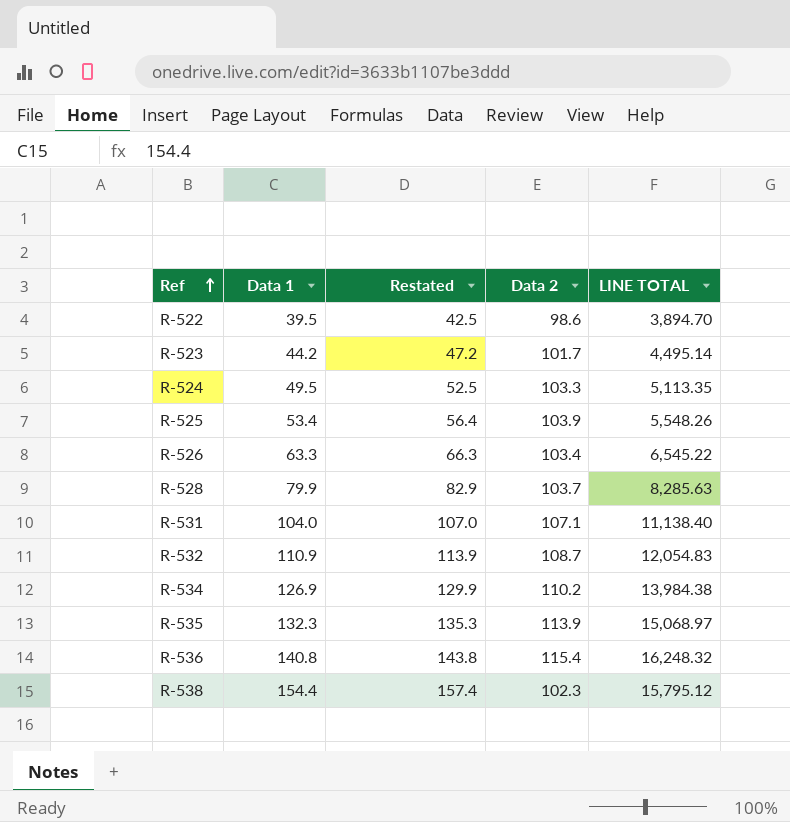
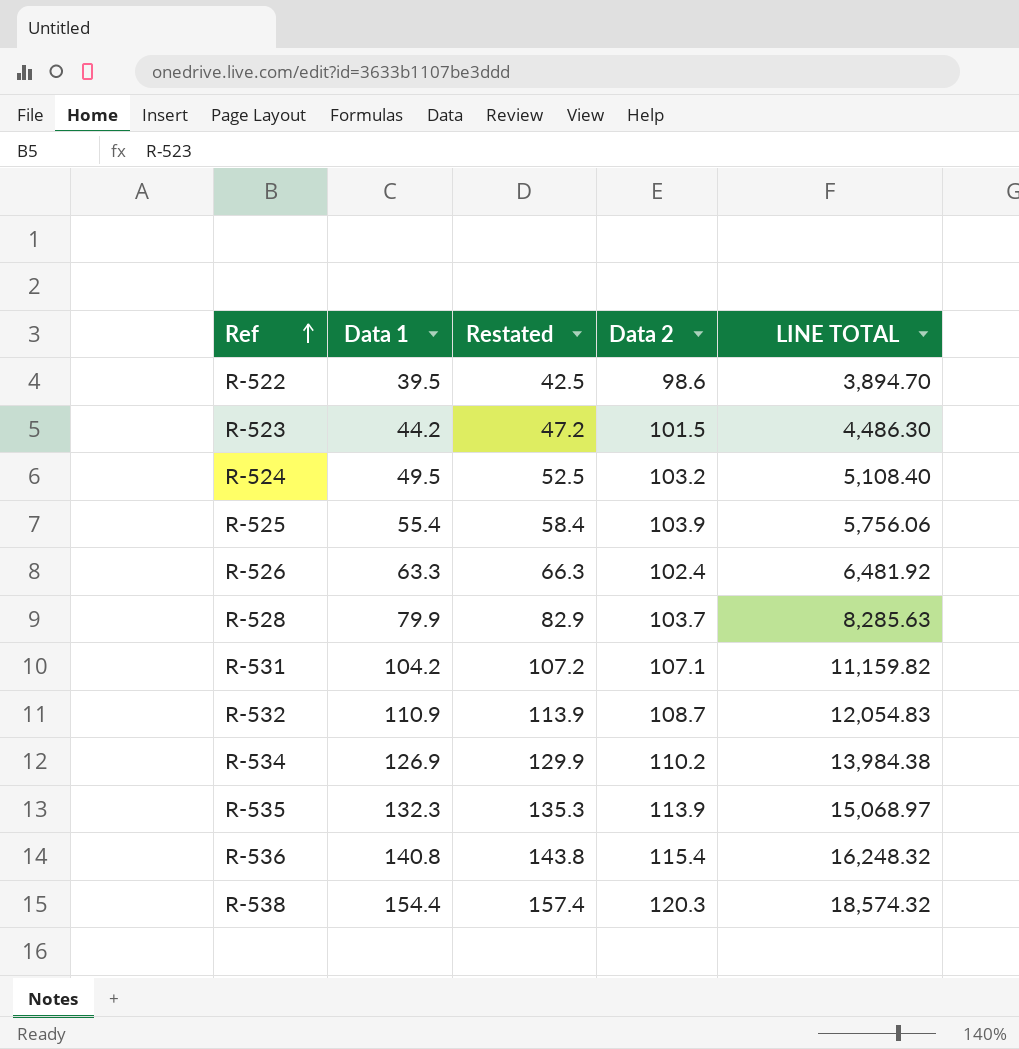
R-523 | Data 2: 101.7 -> 101.5
R-523 | LINE TOTAL: 4,495.14 -> 4,486.30
R-524 | Data 2: 103.3 -> 103.2
R-524 | LINE TOTAL: 5,113.35 -> 5,108.40
R-525 | Data 1: 53.4 -> 55.4
R-525 | Restated: 56.4 -> 58.4
R-525 | LINE TOTAL: 5,548.26 -> 5,756.06
R-526 | Data 2: 103.4 -> 102.4
R-526 | LINE TOTAL: 6,545.22 -> 6,481.92
R-531 | Data 1: 104.0 -> 104.2
R-531 | Restated: 107.0 -> 107.2
R-531 | LINE TOTAL: 11,138.40 -> 11,159.82
R-538 | Data 2: 102.3 -> 120.3
R-538 | LINE TOTAL: 15,795.12 -> 18,574.32

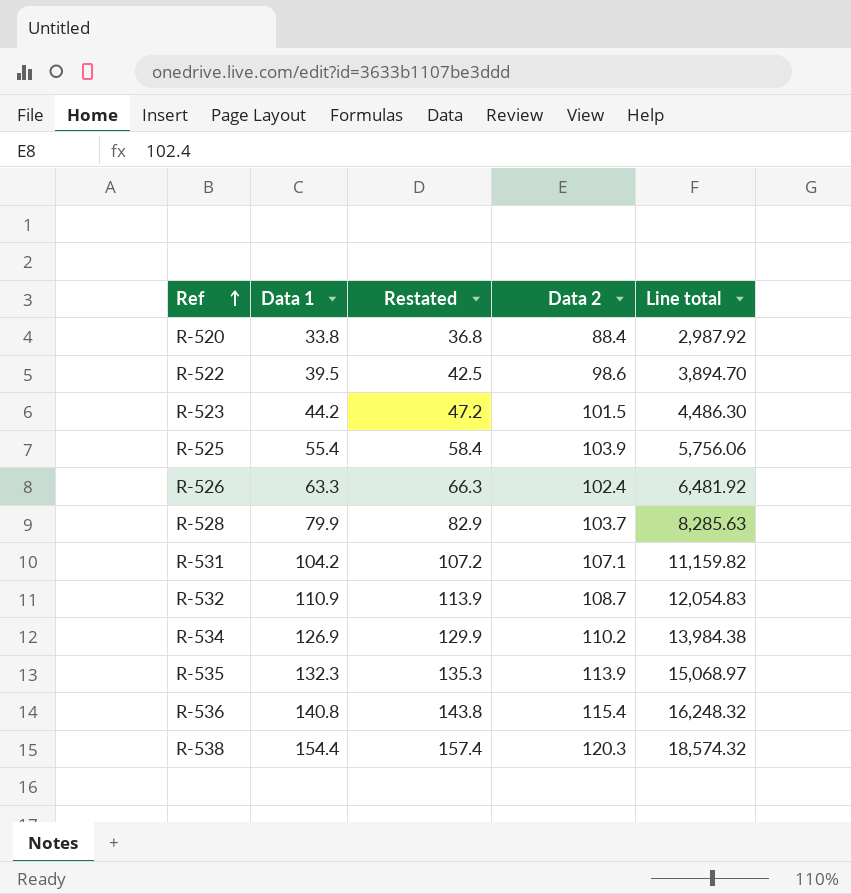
column name: LINE TOTAL -> Line total
row R-524: 49.5 | 52.5 | 103.2 | 5,108.40 -> none
row R-520: none -> 33.8 | 36.8 | 88.4 | 2,987.92

